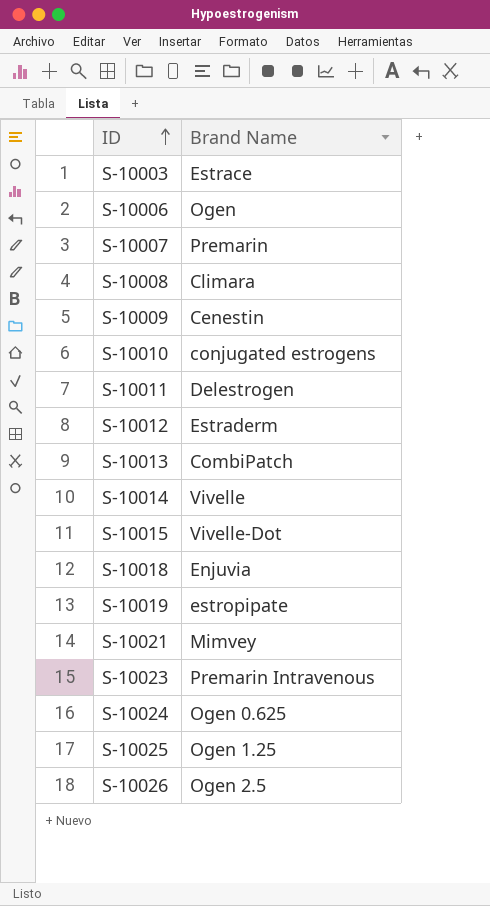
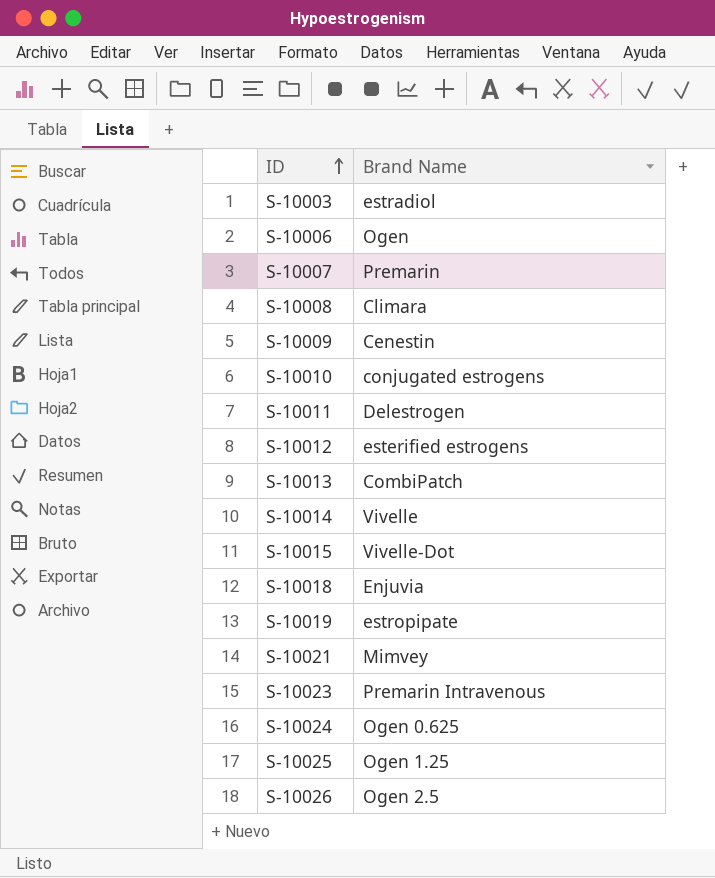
S-10003 | Brand Name: Estrace -> estradiol
S-10012 | Brand Name: Estraderm -> esterified estrogens

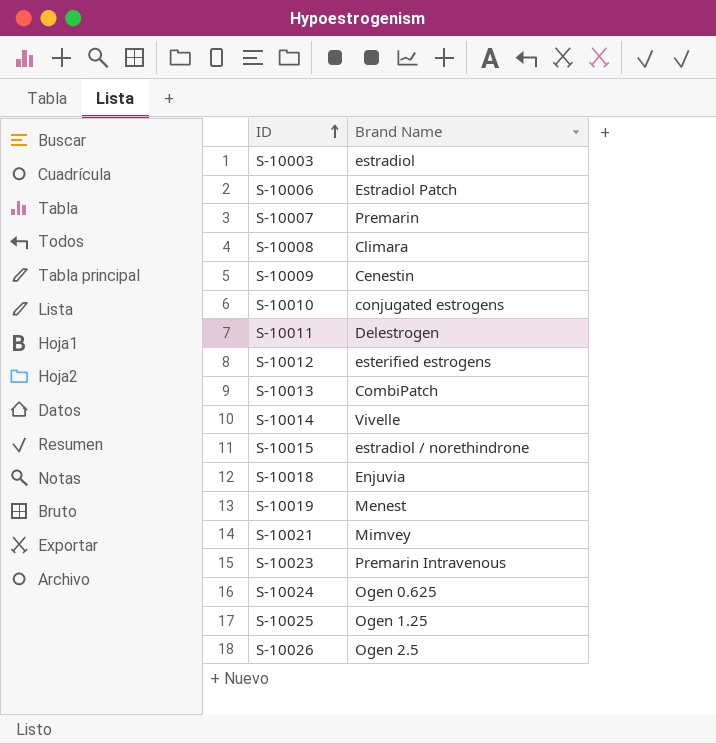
S-10006 | Brand Name: Ogen -> Estradiol Patch
S-10015 | Brand Name: Vivelle-Dot -> estradiol / norethindrone
S-10019 | Brand Name: estropipate -> Menest

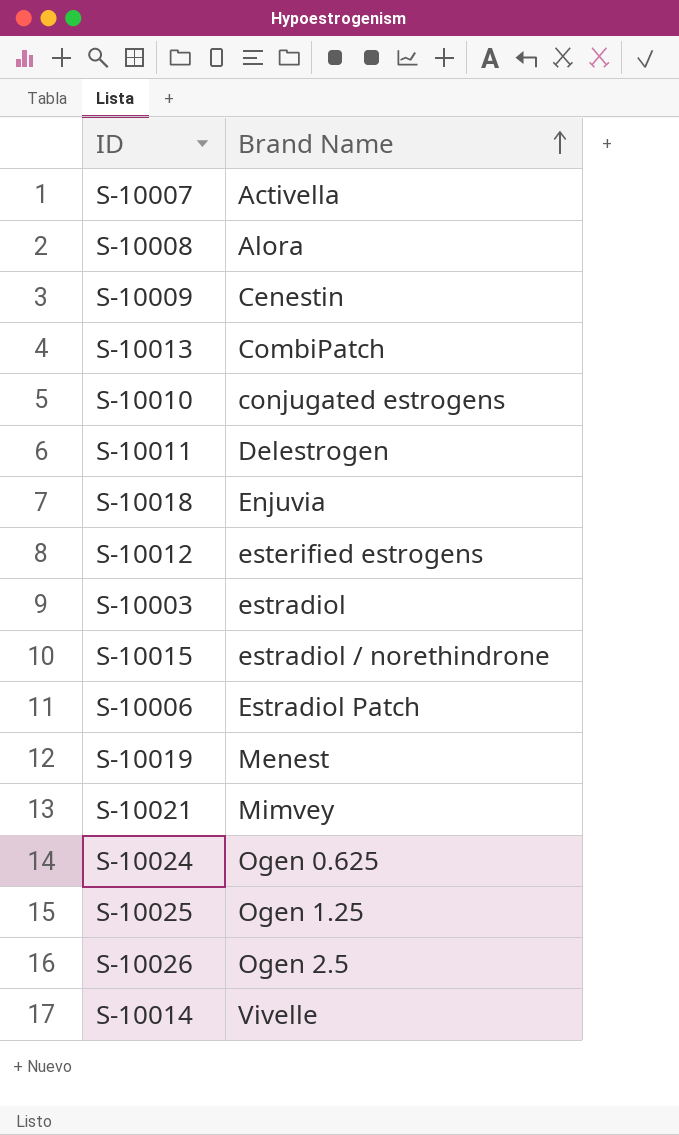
row order: ID ascending -> Brand Name ascending
row S-10023: Premarin Intravenous -> none
S-10007 | Brand Name: Premarin -> Activella
S-10008 | Brand Name: Climara -> Alora

